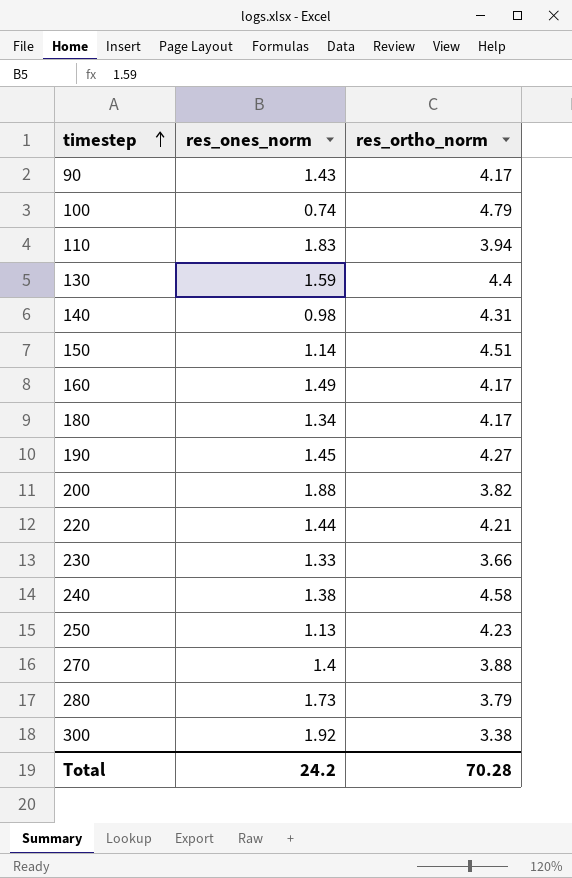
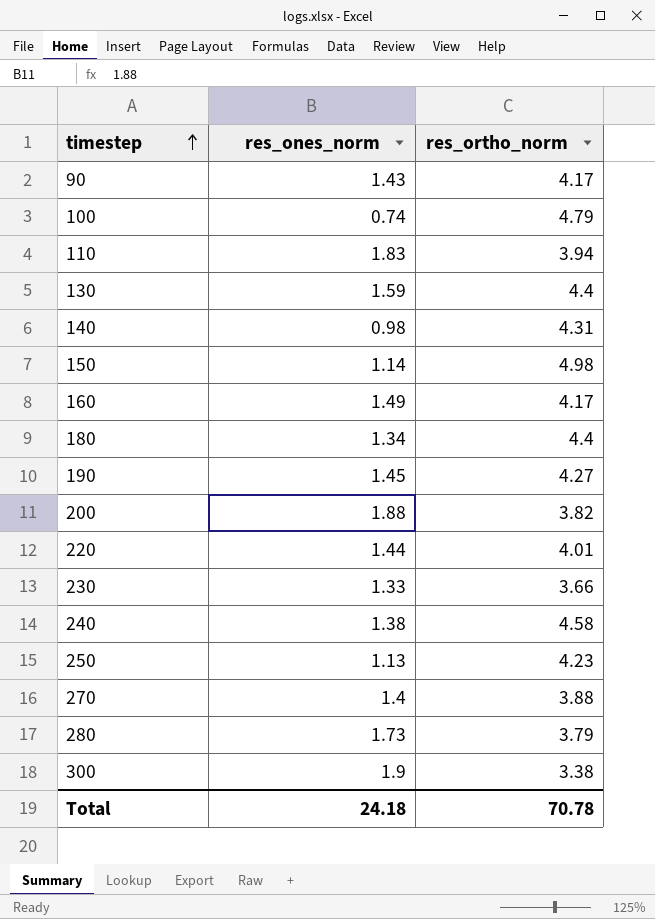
150 | res_ortho_norm: 4.51 -> 4.98
180 | res_ortho_norm: 4.17 -> 4.4
220 | res_ortho_norm: 4.21 -> 4.01
300 | res_ones_norm: 1.92 -> 1.9
Total | res_ones_norm: 24.2 -> 24.18
Total | res_ortho_norm: 70.28 -> 70.78

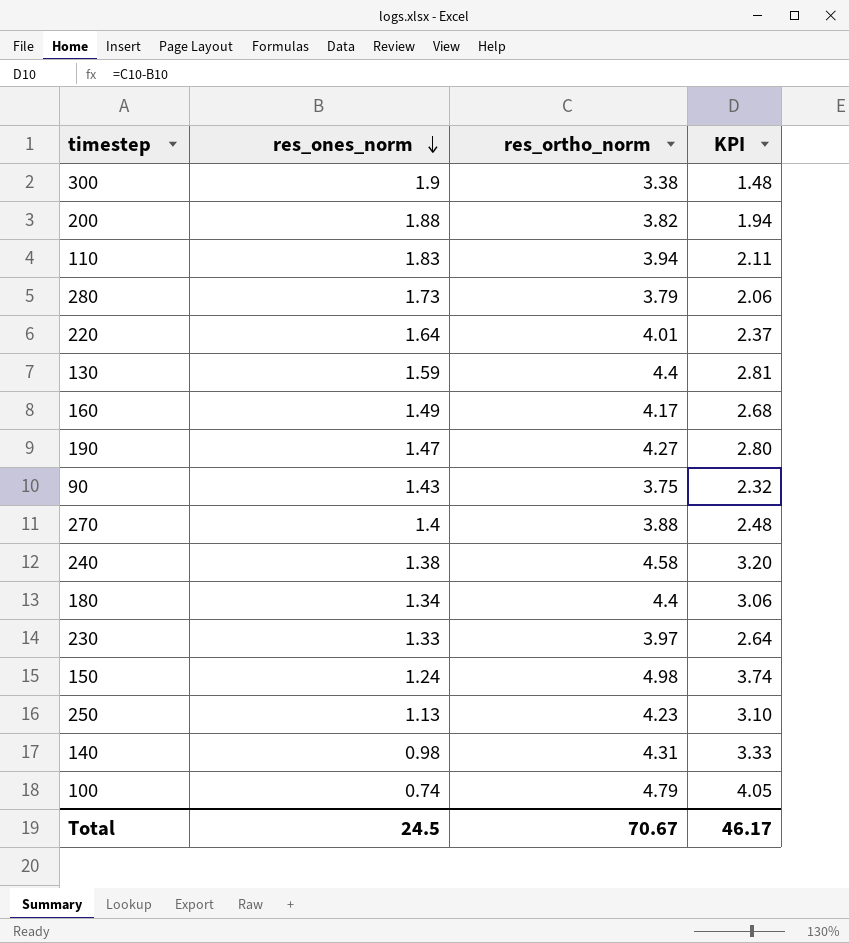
row order: timestep ascending -> res_ones_norm descending
column KPI | formula: none -> [res_ortho_norm] - [res_ones_norm]
220 | res_ones_norm: 1.44 -> 1.64
190 | res_ones_norm: 1.45 -> 1.47
90 | res_ortho_norm: 4.17 -> 3.75
230 | res_ortho_norm: 3.66 -> 3.97
150 | res_ones_norm: 1.14 -> 1.24
Total | res_ones_norm: 24.18 -> 24.5
Total | res_ortho_norm: 70.78 -> 70.67

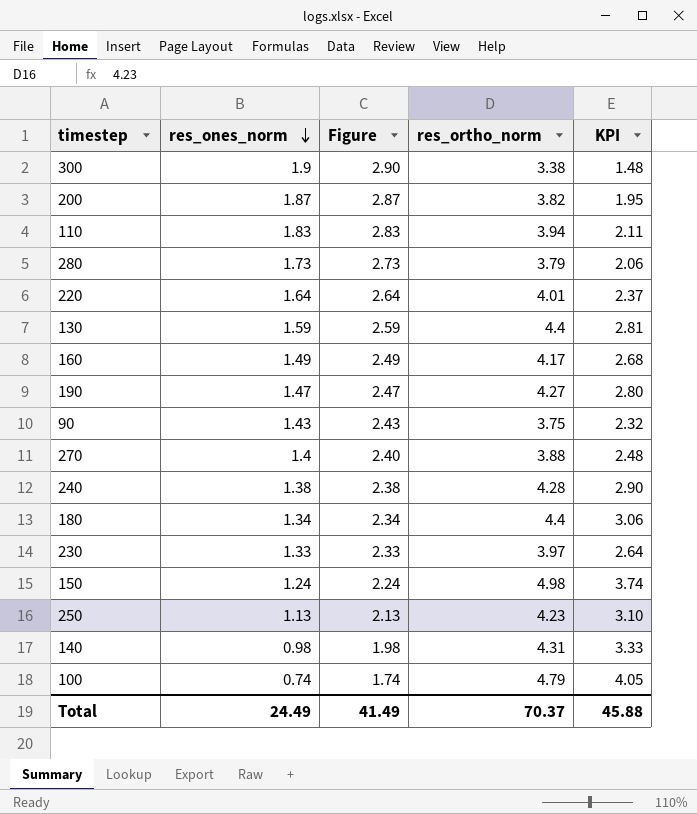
column Figure | formula: none -> [res_ones_norm] + 1
200 | res_ones_norm: 1.88 -> 1.87
200 | KPI: 1.94 -> 1.95
240 | res_ortho_norm: 4.58 -> 4.28
240 | KPI: 3.20 -> 2.90
Total | res_ones_norm: 24.5 -> 24.49
Total | res_ortho_norm: 70.67 -> 70.37
Total | KPI: 46.17 -> 45.88

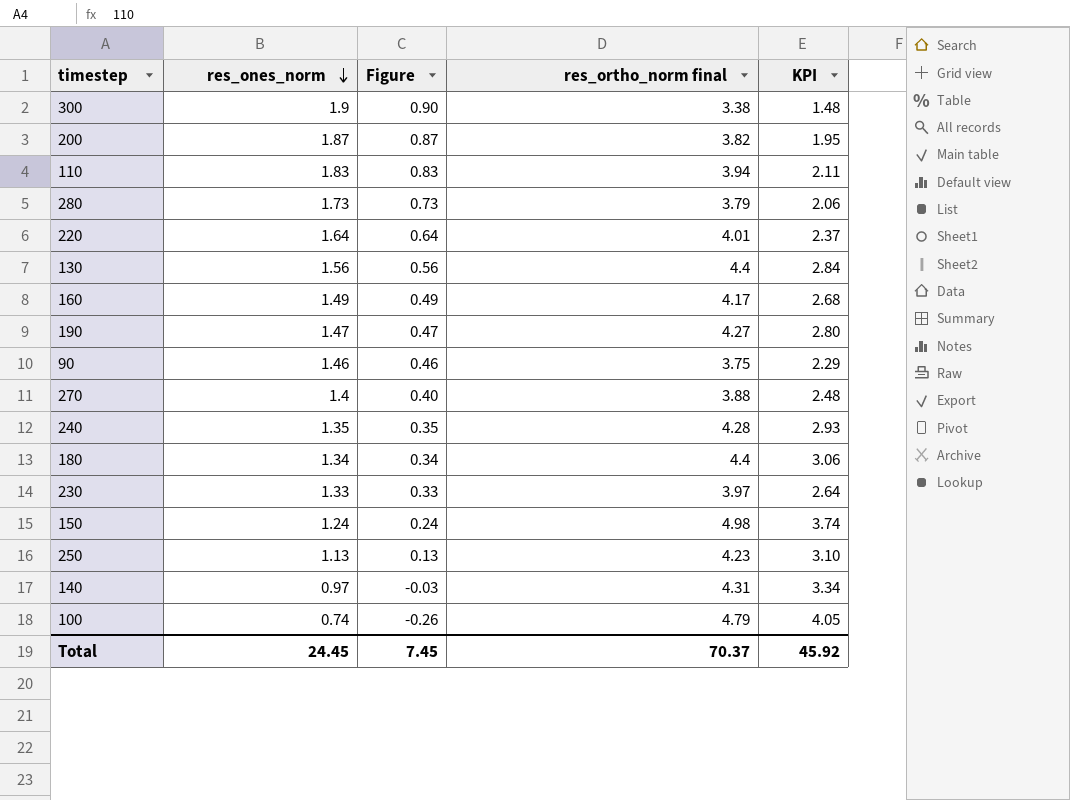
column Figure | formula: [res_ones_norm] + 1 -> [res_ones_norm] - 1
column name: res_ortho_norm -> res_ortho_norm final
130 | res_ones_norm: 1.59 -> 1.56
130 | KPI: 2.81 -> 2.84
90 | res_ones_norm: 1.43 -> 1.46
90 | KPI: 2.32 -> 2.29
240 | res_ones_norm: 1.38 -> 1.35
240 | KPI: 2.90 -> 2.93
140 | res_ones_norm: 0.98 -> 0.97
140 | KPI: 3.33 -> 3.34
Total | res_ones_norm: 24.49 -> 24.45
Total | Figure: 41.49 -> 7.45
Total | KPI: 45.88 -> 45.92

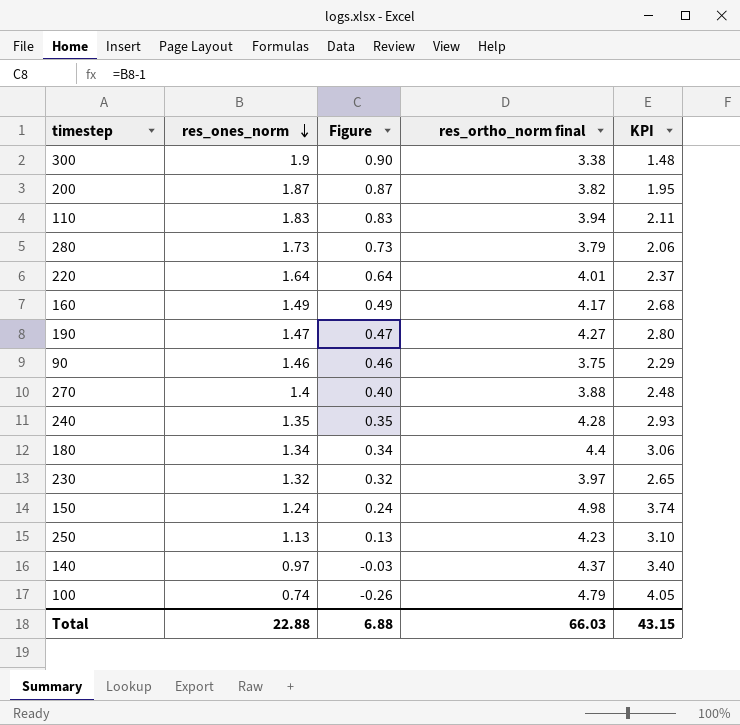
row 130: 1.56 | 0.56 | 4.4 | 2.84 -> none
230 | res_ones_norm: 1.33 -> 1.32
230 | Figure: 0.33 -> 0.32
230 | KPI: 2.64 -> 2.65
140 | res_ortho_norm final: 4.31 -> 4.37
140 | KPI: 3.34 -> 3.40
Total | res_ones_norm: 24.45 -> 22.88
Total | Figure: 7.45 -> 6.88
Total | res_ortho_norm final: 70.37 -> 66.03
Total | KPI: 45.92 -> 43.15

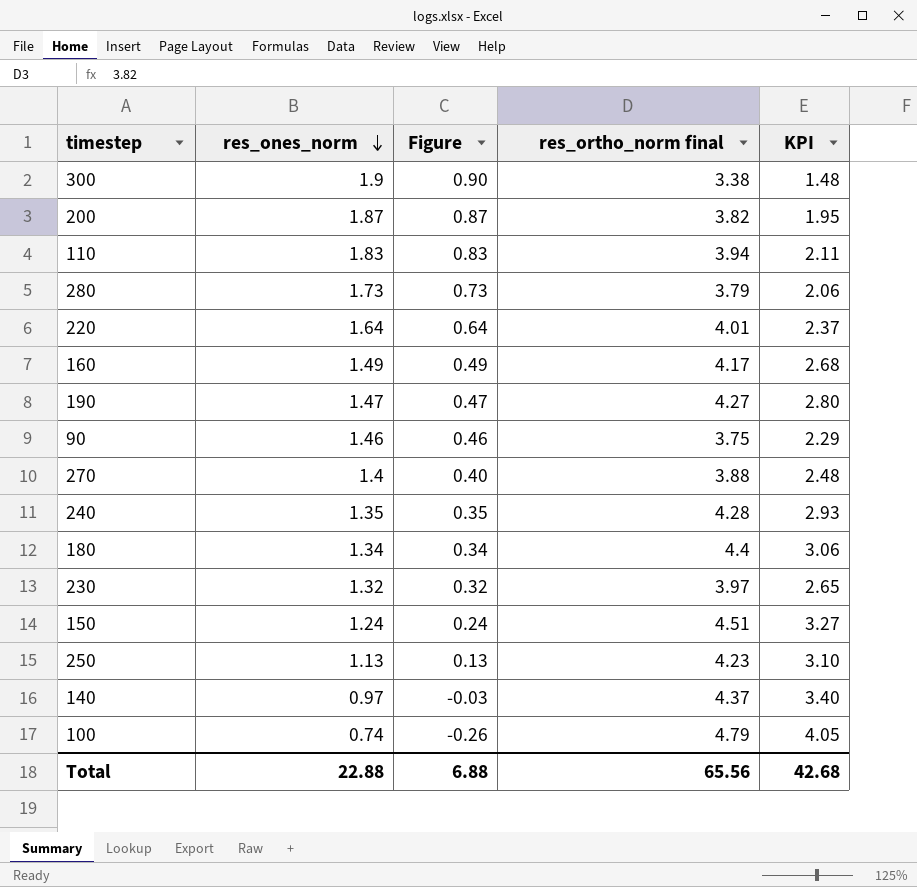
150 | res_ortho_norm final: 4.98 -> 4.51
150 | KPI: 3.74 -> 3.27
Total | res_ortho_norm final: 66.03 -> 65.56
Total | KPI: 43.15 -> 42.68

